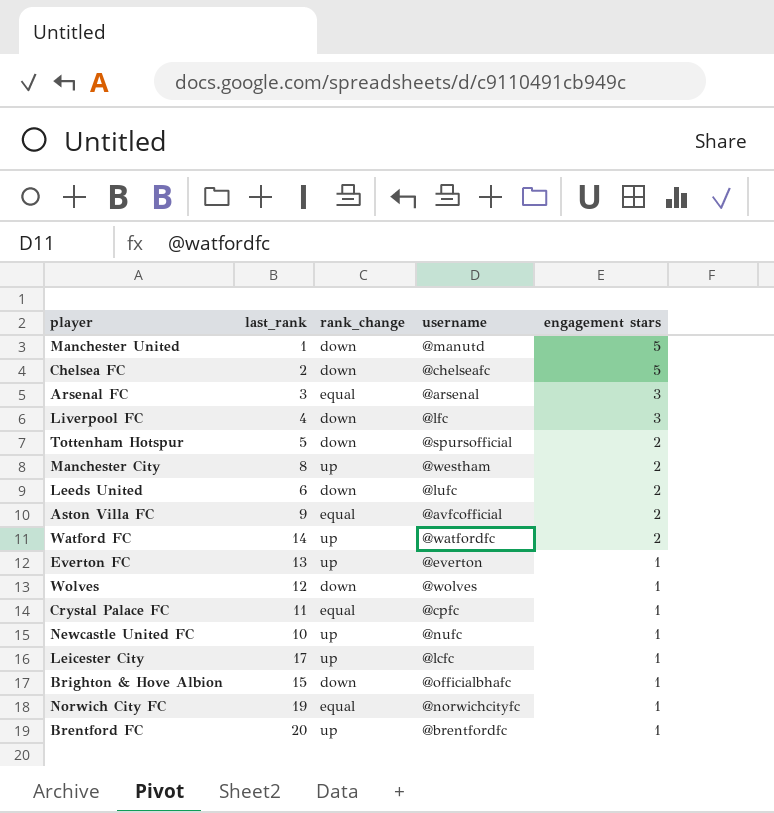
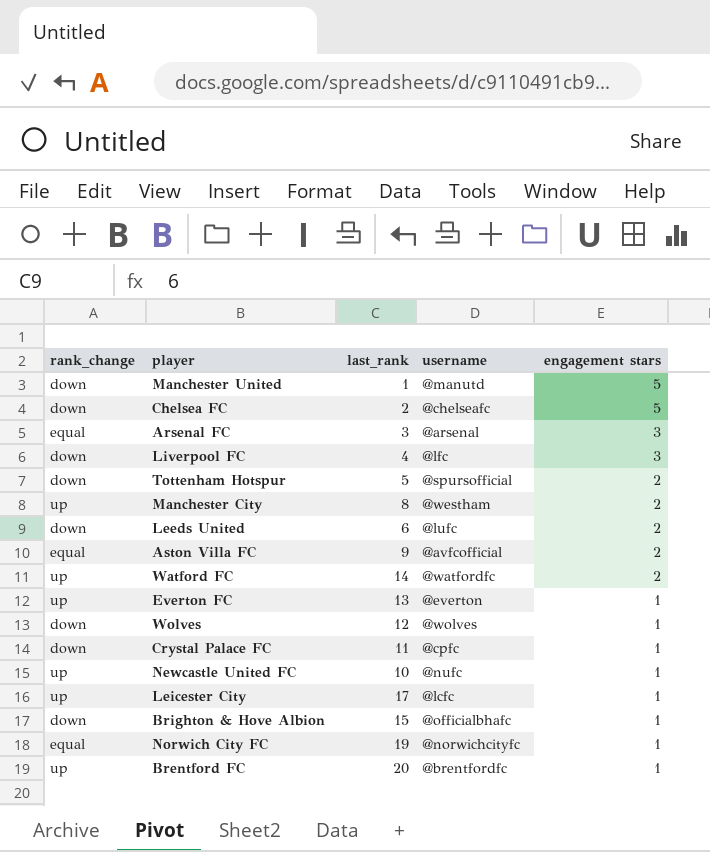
column rank_change | position: 3 -> 1
Crystal Palace FC | rank_change: equal -> down

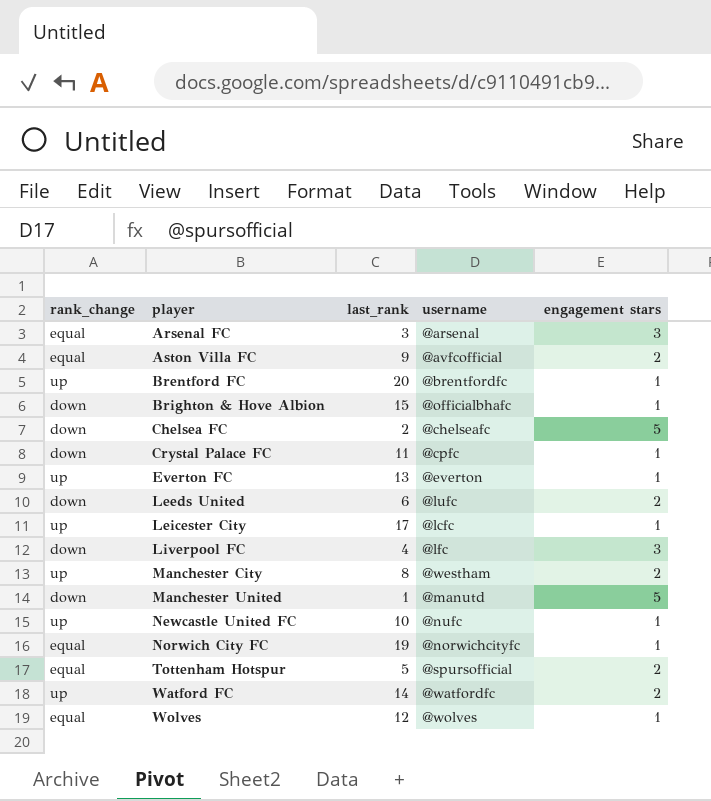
row order: engagement stars descending -> player ascending
Tottenham Hotspur | rank_change: down -> equal
Wolves | rank_change: down -> equal

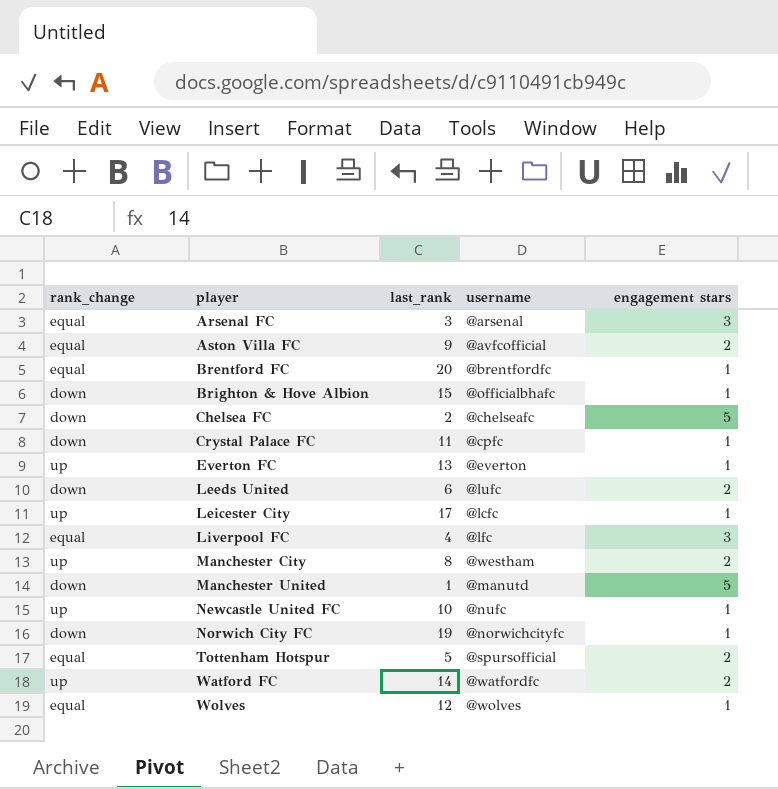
Brentford FC | rank_change: up -> equal
Liverpool FC | rank_change: down -> equal
Norwich City FC | rank_change: equal -> down

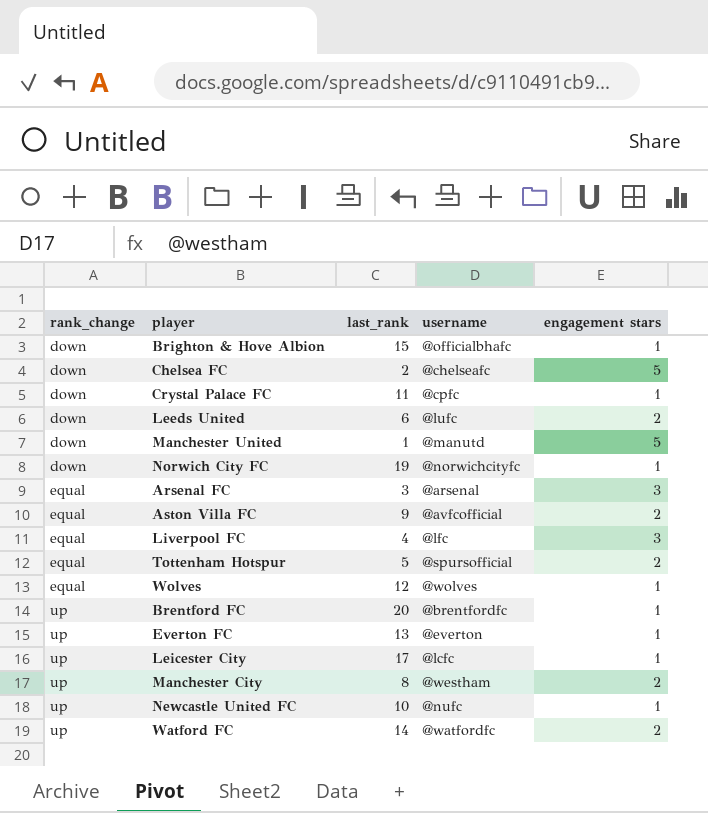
row order: player ascending -> rank_change ascending
Brentford FC | rank_change: equal -> up

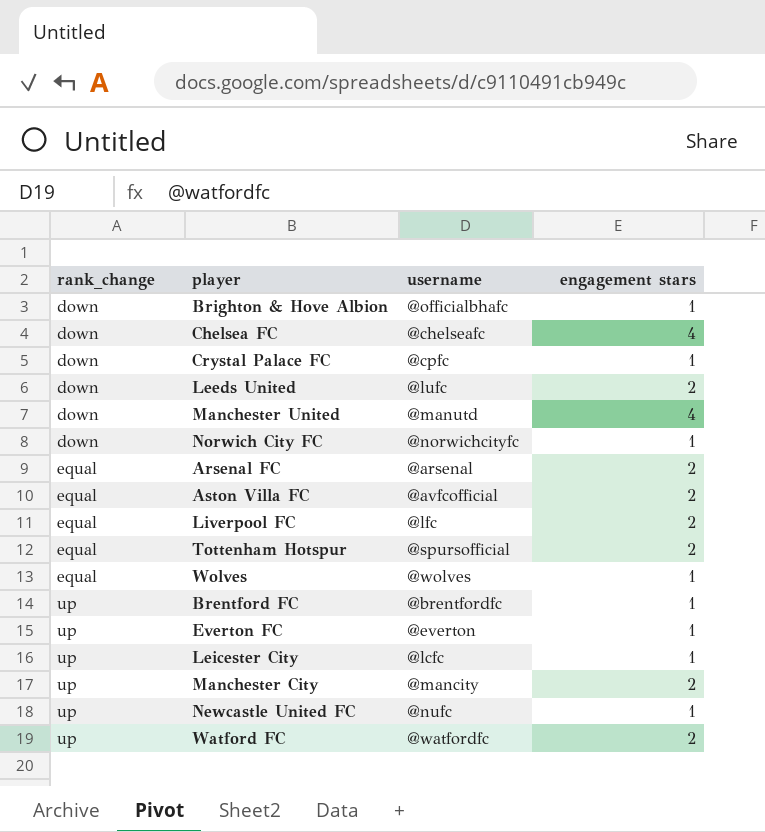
column last_rank | position: 3 -> none
Chelsea FC | engagement stars: 5 -> 4
Manchester United | engagement stars: 5 -> 4
Arsenal FC | engagement stars: 3 -> 2
Liverpool FC | engagement stars: 3 -> 2
Manchester City | username: @westham -> @mancity

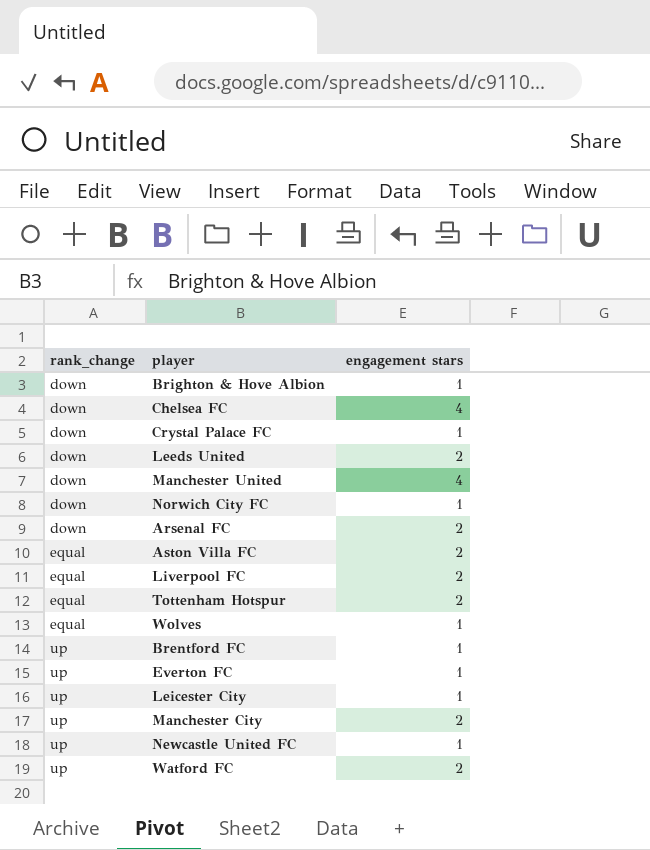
column username | position: 3 -> none
Arsenal FC | rank_change: equal -> down

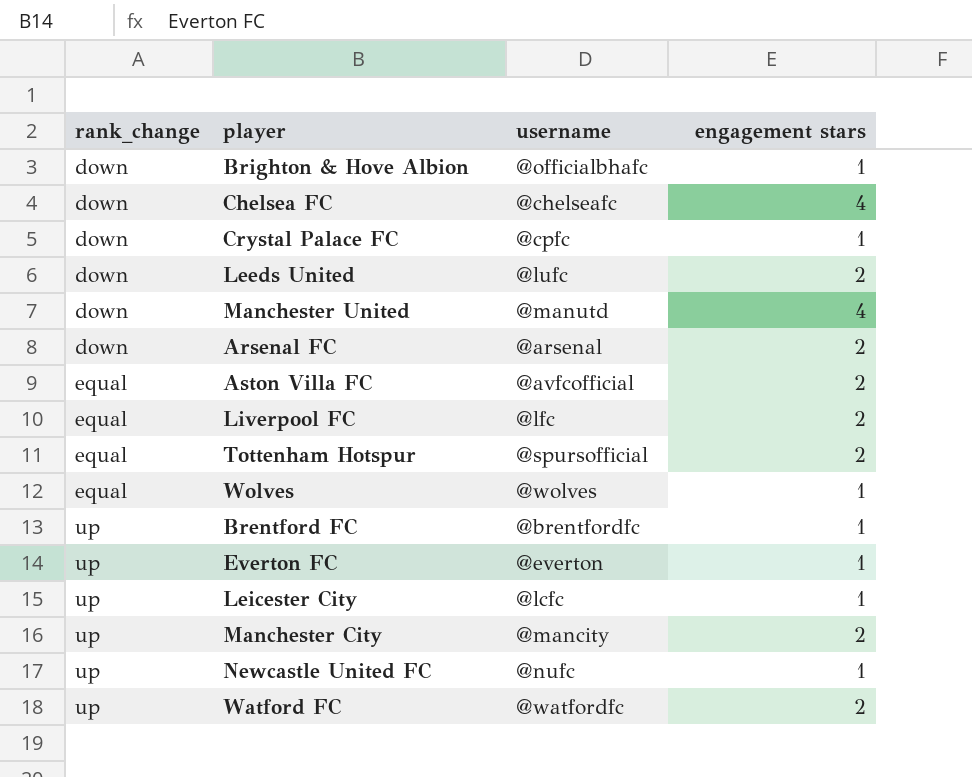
column username | position: none -> 3
row Norwich City FC: down | 1 -> none

